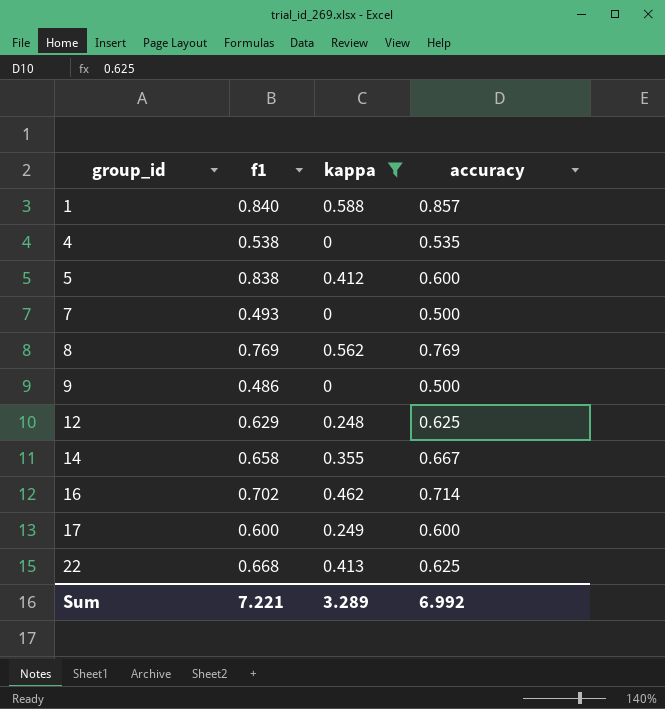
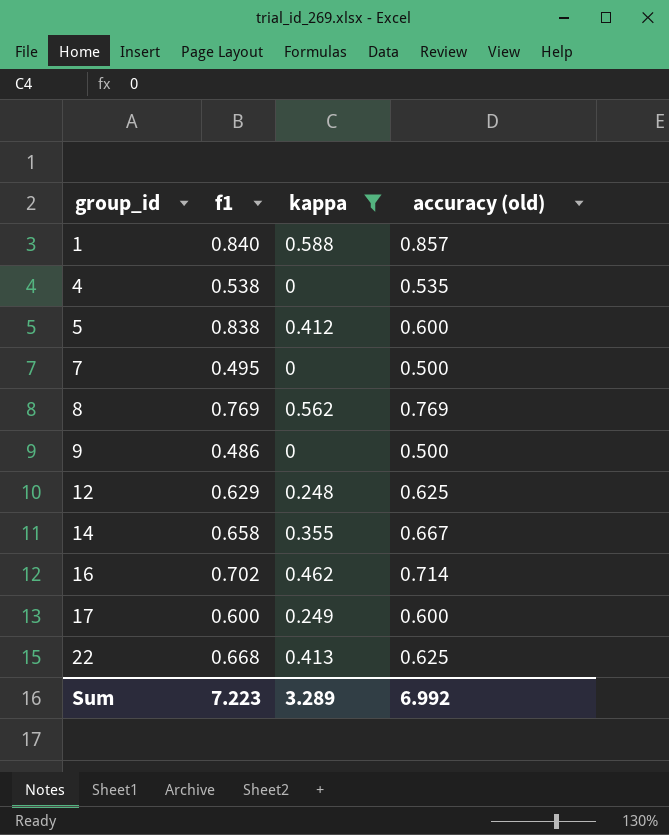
column name: accuracy -> accuracy (old)
7 | f1: 0.493 -> 0.495
Sum | f1: 7.221 -> 7.223

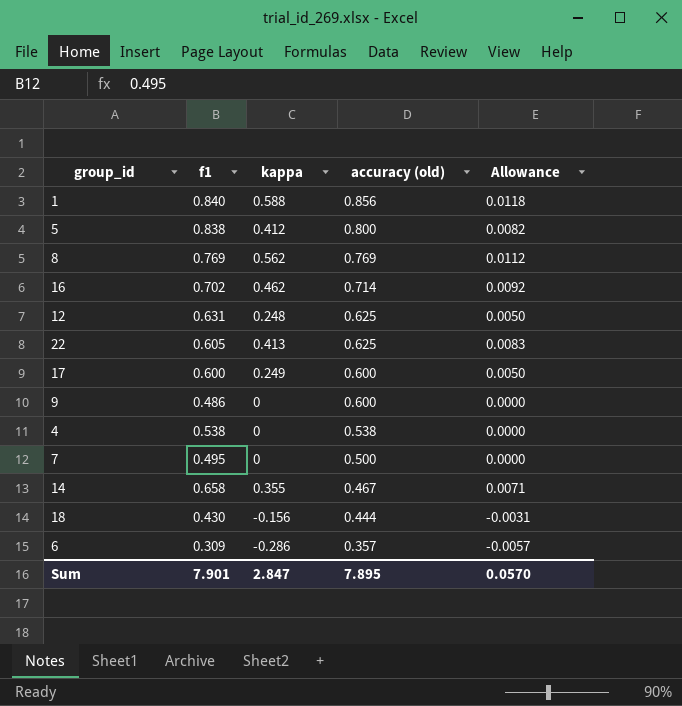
filter: kappa >= 0 -> none
row order: group_id ascending -> accuracy (old) descending
column Allowance | formula: none -> [kappa] * 0.02
1 | accuracy (old): 0.857 -> 0.856
5 | accuracy (old): 0.600 -> 0.800
12 | f1: 0.629 -> 0.631
22 | f1: 0.668 -> 0.605
9 | accuracy (old): 0.500 -> 0.600
4 | accuracy (old): 0.535 -> 0.538
14 | accuracy (old): 0.667 -> 0.467
Sum | f1: 7.223 -> 7.901
Sum | kappa: 3.289 -> 2.847
Sum | accuracy (old): 6.992 -> 7.895

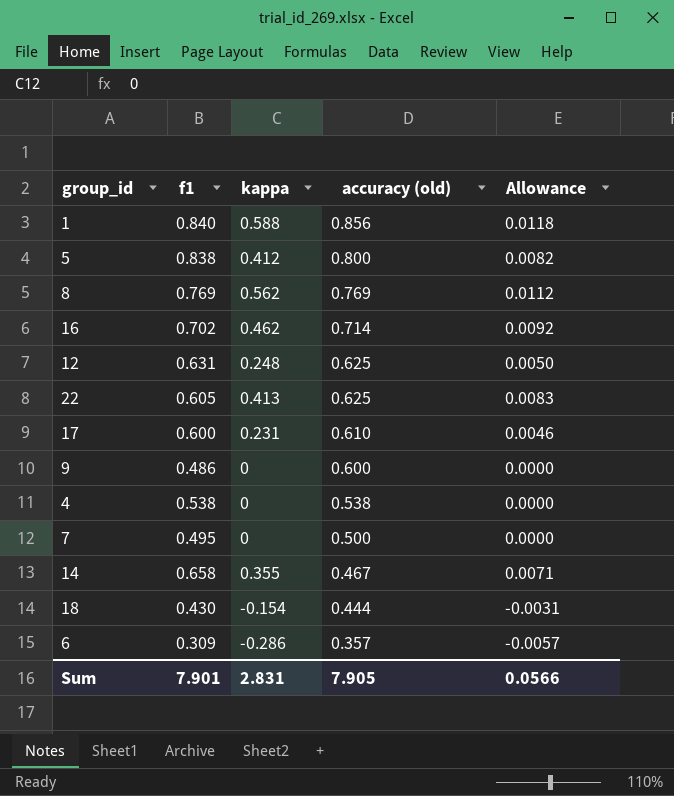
17 | kappa: 0.249 -> 0.231
17 | accuracy (old): 0.600 -> 0.610
17 | Allowance: 0.0050 -> 0.0046
18 | kappa: -0.156 -> -0.154
Sum | kappa: 2.847 -> 2.831
Sum | accuracy (old): 7.895 -> 7.905
Sum | Allowance: 0.0570 -> 0.0566

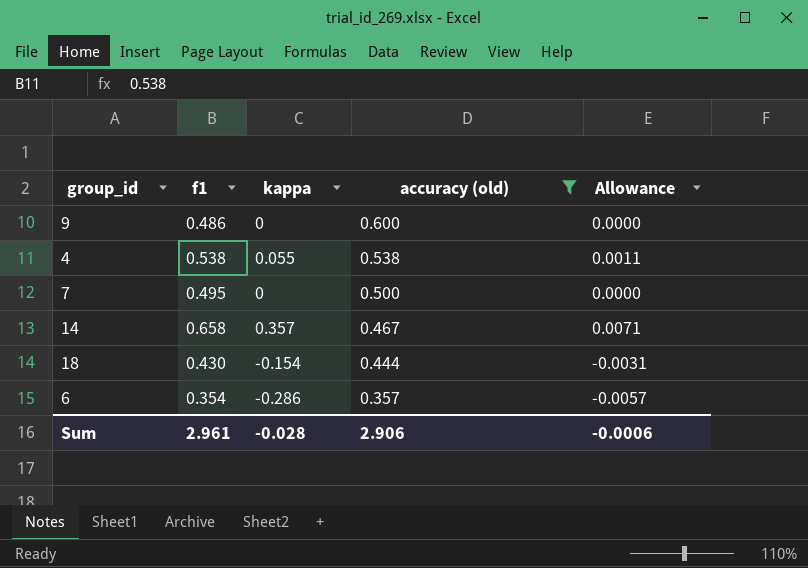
filter: none -> accuracy (old) <= 0.600
4 | kappa: 0 -> 0.055
4 | Allowance: 0.0000 -> 0.0011
14 | kappa: 0.355 -> 0.357
6 | f1: 0.309 -> 0.354
Sum | f1: 7.901 -> 2.961
Sum | kappa: 2.831 -> -0.028
Sum | accuracy (old): 7.905 -> 2.906
Sum | Allowance: 0.0566 -> -0.0006

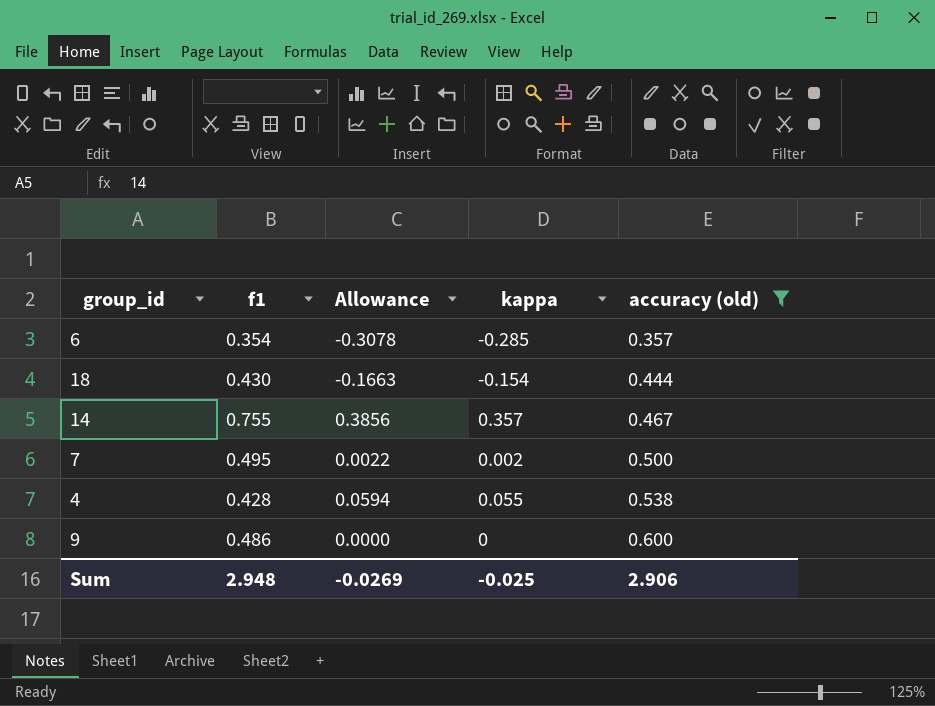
row order: accuracy (old) descending -> accuracy (old) ascending
column Allowance | formula: [kappa] * 0.02 -> [kappa] * 1.08
column Allowance | position: 5 -> 3
6 | kappa: -0.286 -> -0.285
14 | f1: 0.658 -> 0.755
7 | kappa: 0 -> 0.002
4 | f1: 0.538 -> 0.428
Sum | f1: 2.961 -> 2.948
Sum | Allowance: -0.0006 -> -0.0269
Sum | kappa: -0.028 -> -0.025

